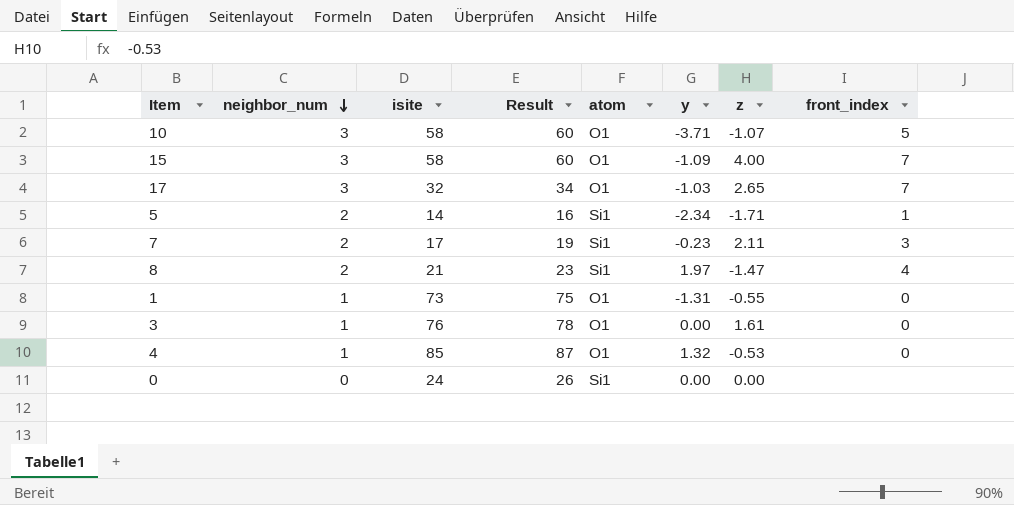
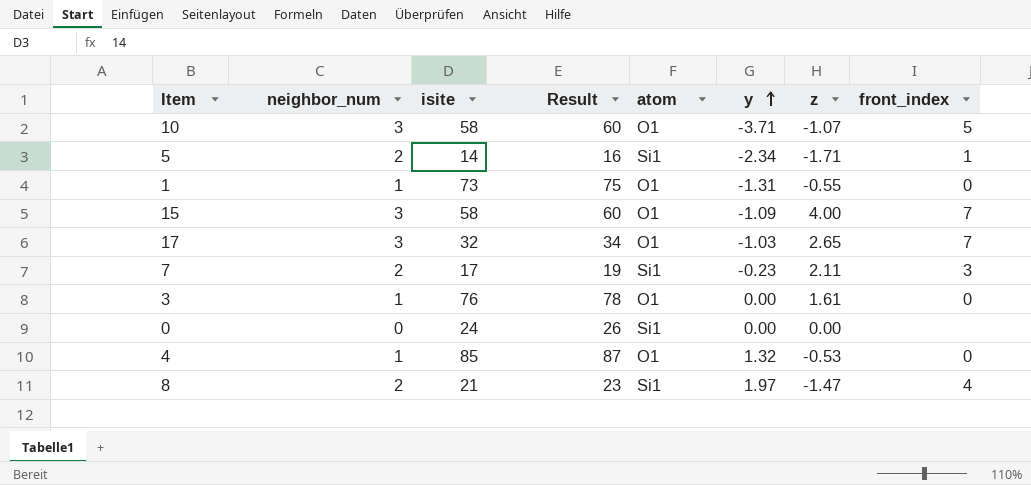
row order: neighbor_num descending -> y ascending

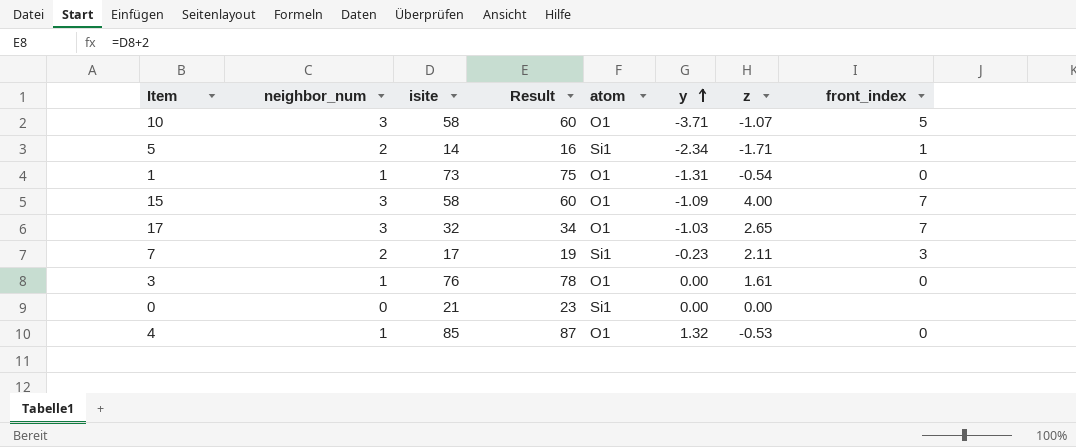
row 8: 2 | 21 | 23 | Si1 | 1.97 | -1.47 | 4 -> none
1 | z: -0.55 -> -0.54
0 | isite: 24 -> 21
0 | Result: 26 -> 23

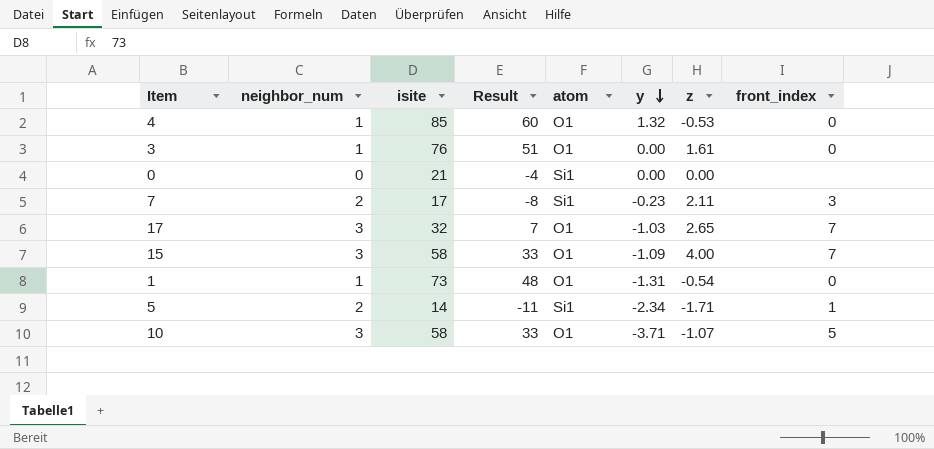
row order: y ascending -> y descending
column Result | formula: [isite] + 2 -> [isite] - 25

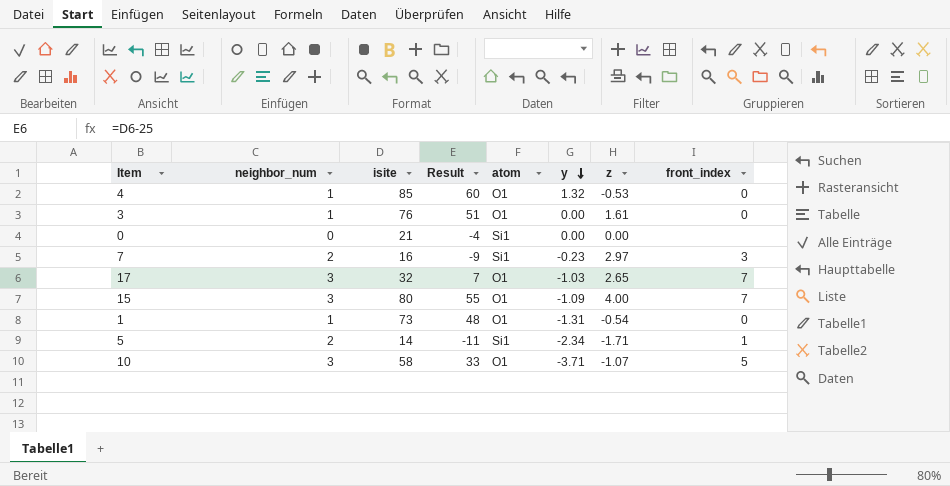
7 | isite: 17 -> 16
7 | Result: -8 -> -9
7 | z: 2.11 -> 2.97
15 | isite: 58 -> 80
15 | Result: 33 -> 55

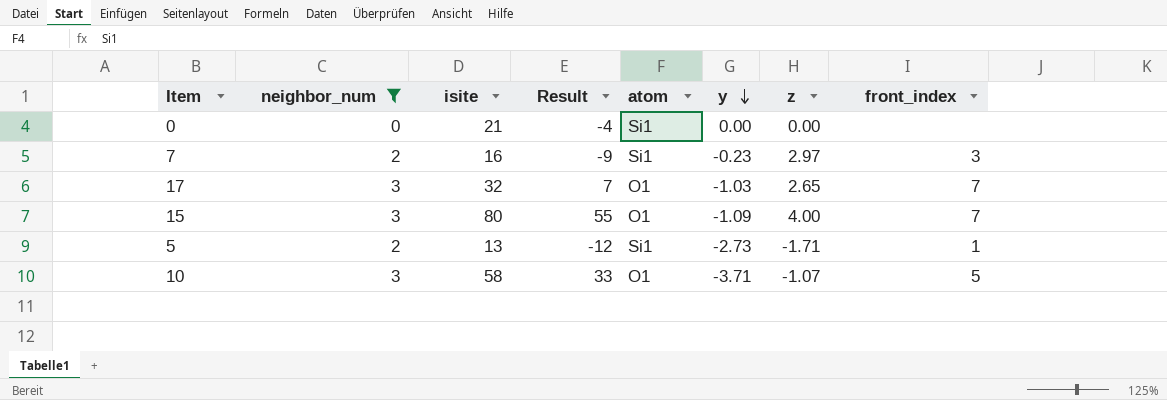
filter: none -> neighbor_num != 1
5 | isite: 14 -> 13
5 | Result: -11 -> -12
5 | y: -2.34 -> -2.73

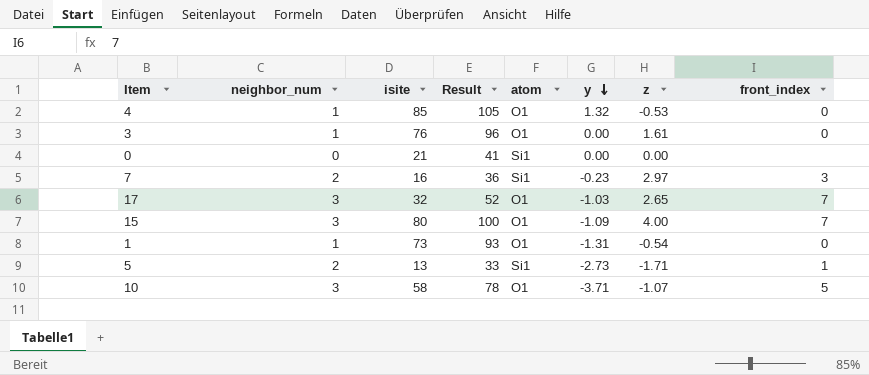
filter: neighbor_num != 1 -> none
column Result | formula: [isite] - 25 -> [isite] + 20

